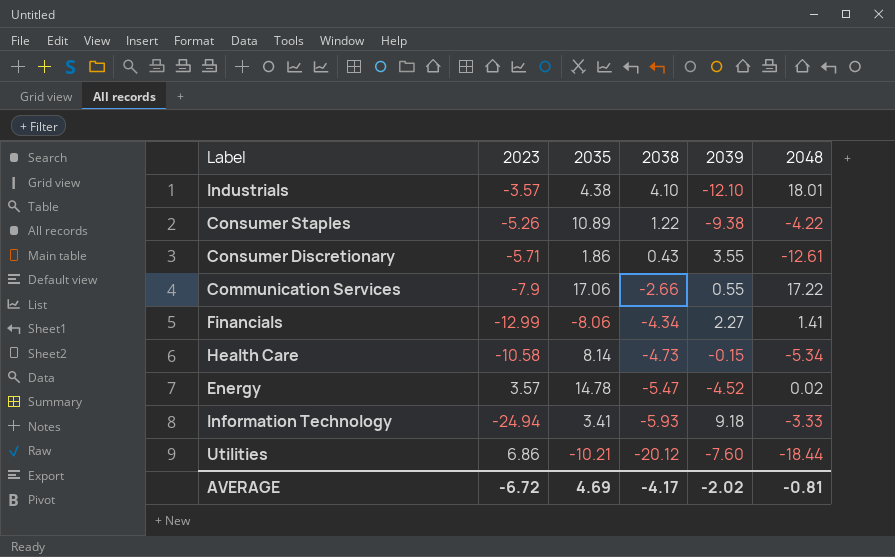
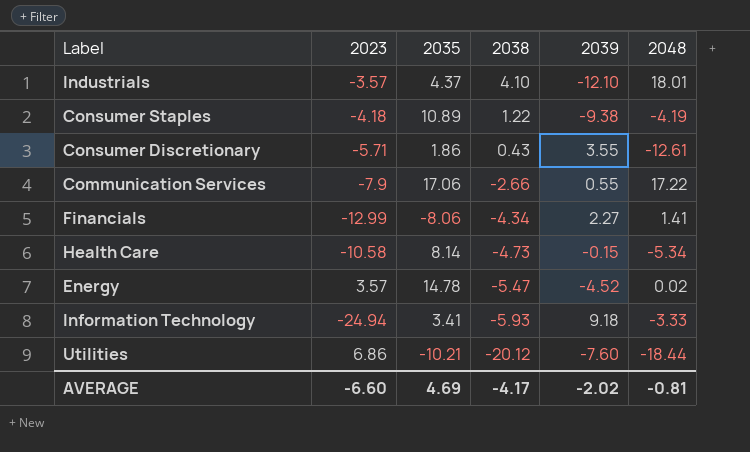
Industrials | 2035: 4.38 -> 4.37
Consumer Staples | 2023: -5.26 -> -4.18
Consumer Staples | 2048: -4.22 -> -4.19
AVERAGE | 2023: -6.72 -> -6.60

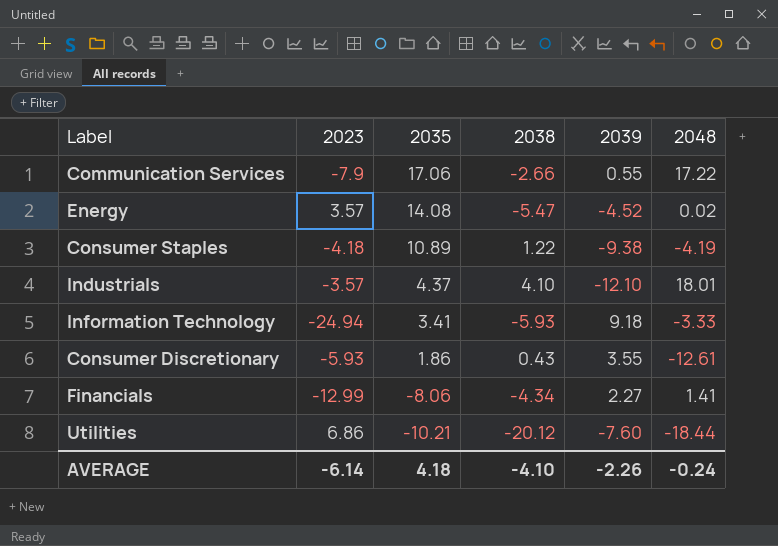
row order: 2038 descending -> 2035 descending
row Health Care: -10.58 | 8.14 | -4.73 | -0.15 | -5.34 -> none
Energy | 2035: 14.78 -> 14.08
Consumer Discretionary | 2023: -5.71 -> -5.93
AVERAGE | 2023: -6.60 -> -6.14
AVERAGE | 2035: 4.69 -> 4.18
AVERAGE | 2038: -4.17 -> -4.10
AVERAGE | 2039: -2.02 -> -2.26
AVERAGE | 2048: -0.81 -> -0.24

